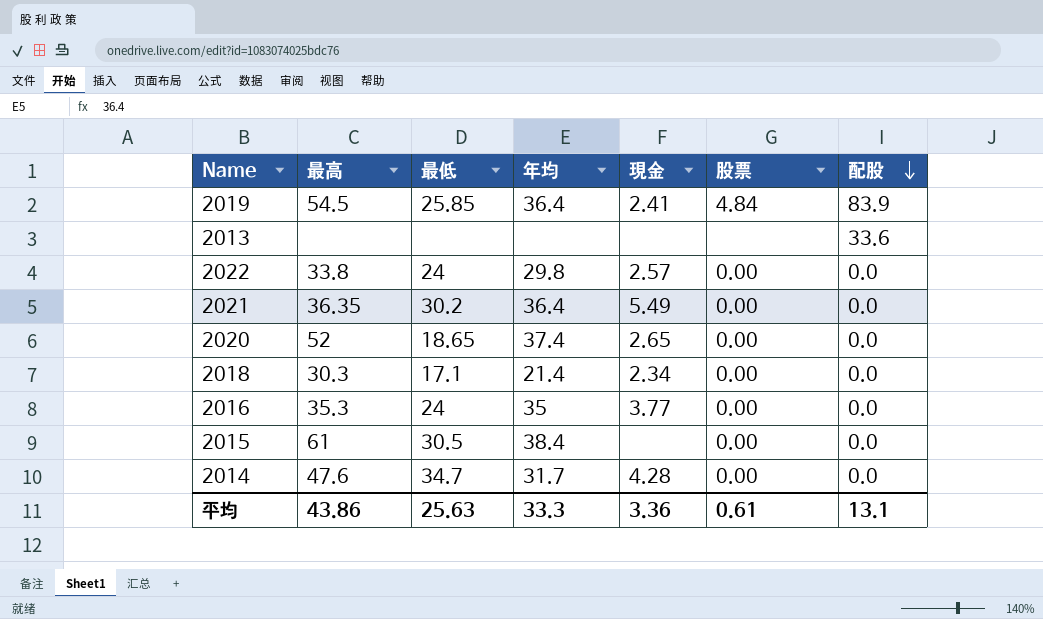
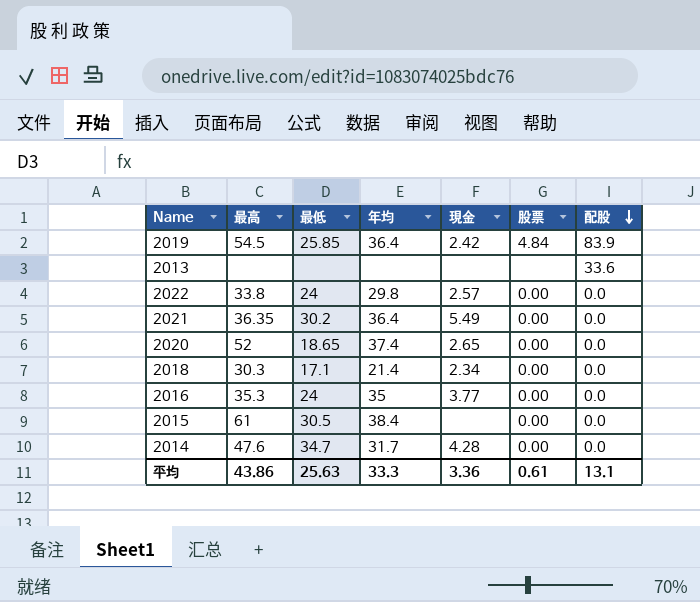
2019 | 現金: 2.41 -> 2.42

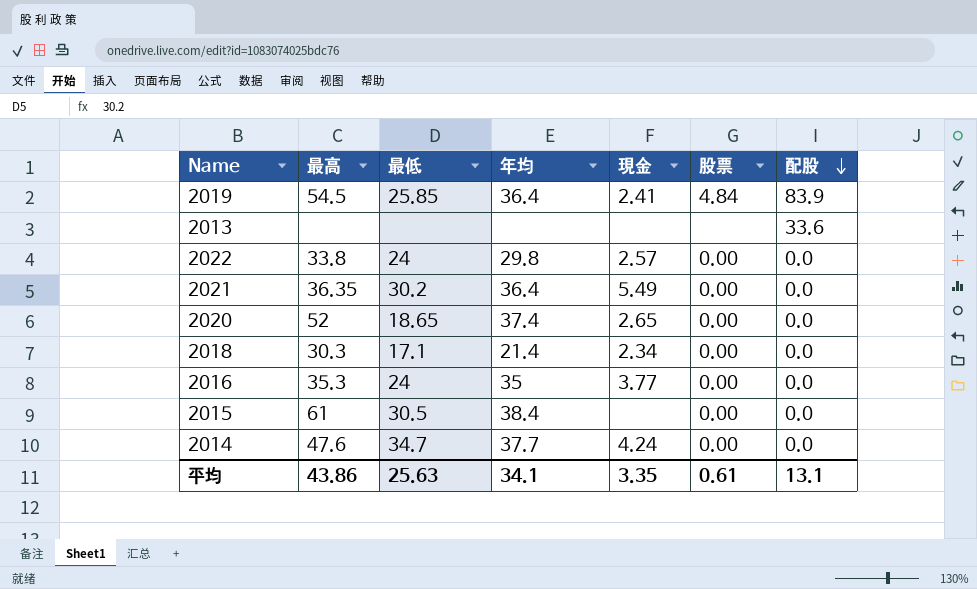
2019 | 現金: 2.42 -> 2.41
2014 | 年均: 31.7 -> 37.7
2014 | 現金: 4.28 -> 4.24
平均 | 年均: 33.3 -> 34.1
平均 | 現金: 3.36 -> 3.35

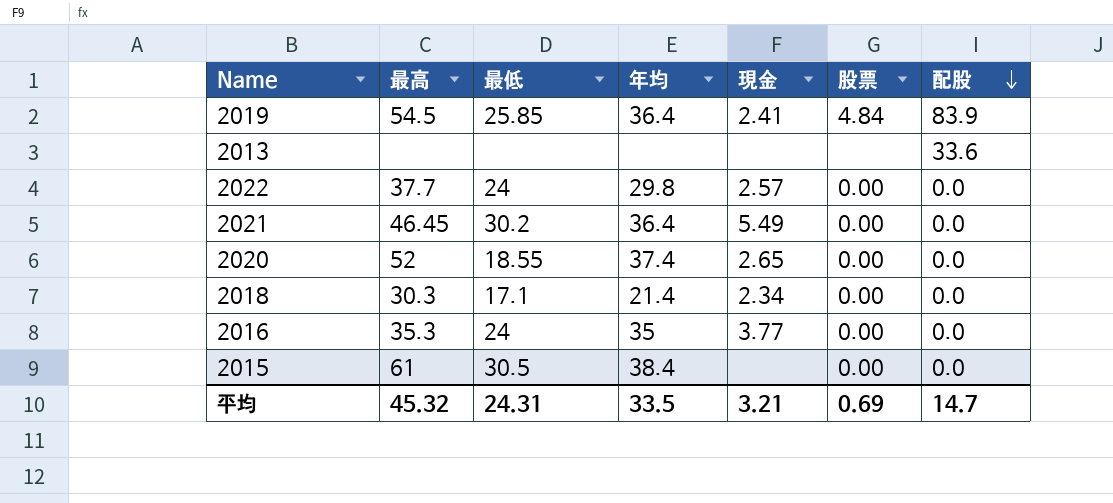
row 2014: 47.6 | 34.7 | 37.7 | 4.24 | 0.00 | 0.0 -> none
2022 | 最高: 33.8 -> 37.7
2021 | 最高: 36.35 -> 46.45
2020 | 最低: 18.65 -> 18.55
平均 | 最高: 43.86 -> 45.32
平均 | 最低: 25.63 -> 24.31
平均 | 年均: 34.1 -> 33.5
平均 | 現金: 3.35 -> 3.21
平均 | 股票: 0.61 -> 0.69
平均 | 配股: 13.1 -> 14.7

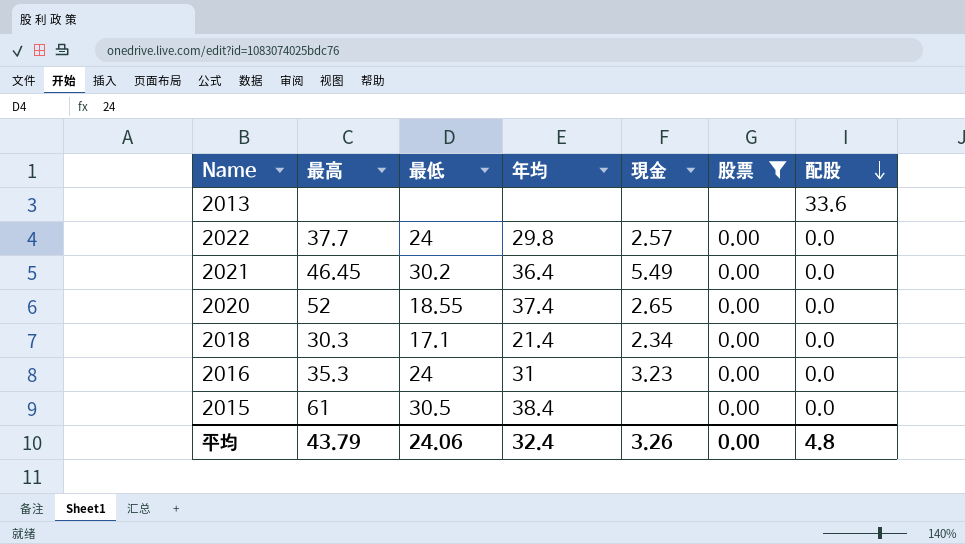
filter: none -> 股票 != 4.84
2016 | 年均: 35 -> 31
2016 | 現金: 3.77 -> 3.23
平均 | 最高: 45.32 -> 43.79
平均 | 最低: 24.31 -> 24.06
平均 | 年均: 33.5 -> 32.4
平均 | 現金: 3.21 -> 3.26
平均 | 股票: 0.69 -> 0.00
平均 | 配股: 14.7 -> 4.8

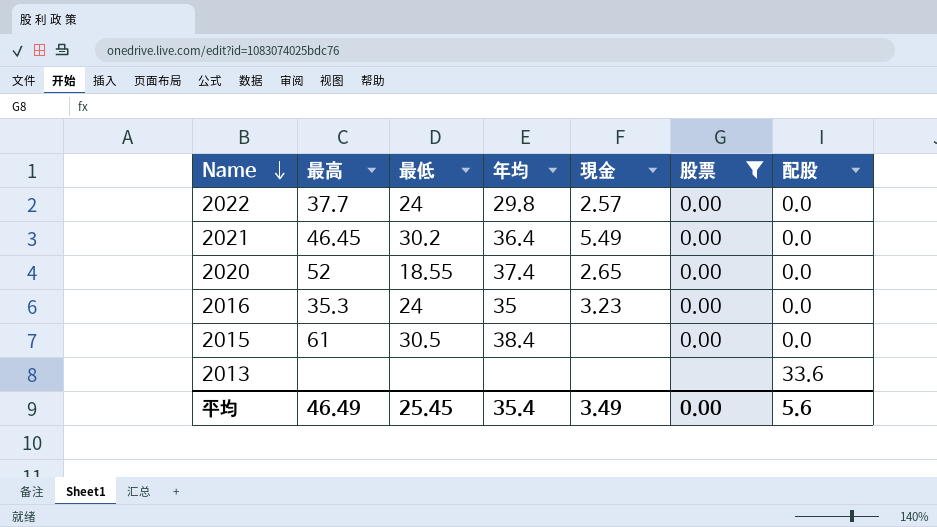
row order: 配股 descending -> Name descending
row 2018: 30.3 | 17.1 | 21.4 | 2.34 | 0.00 | 0.0 -> none
2016 | 年均: 31 -> 35
平均 | 最高: 43.79 -> 46.49
平均 | 最低: 24.06 -> 25.45
平均 | 年均: 32.4 -> 35.4
平均 | 現金: 3.26 -> 3.49
平均 | 配股: 4.8 -> 5.6

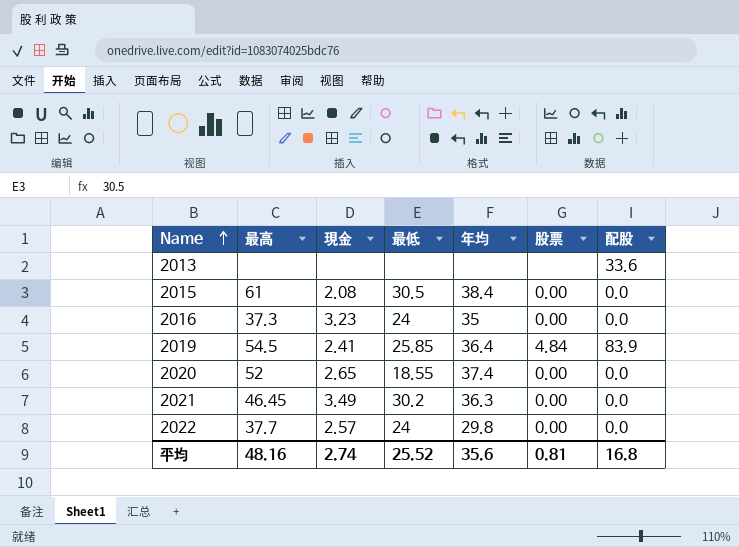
filter: 股票 != 4.84 -> none
row order: Name descending -> Name ascending
column 現金 | position: 5 -> 3
2015 | 現金: none -> 2.08
2016 | 最高: 35.3 -> 37.3
2021 | 現金: 5.49 -> 3.49
2021 | 年均: 36.4 -> 36.3
平均 | 最高: 46.49 -> 48.16
平均 | 現金: 3.49 -> 2.74
平均 | 最低: 25.45 -> 25.52
平均 | 年均: 35.4 -> 35.6
平均 | 股票: 0.00 -> 0.81
平均 | 配股: 5.6 -> 16.8

